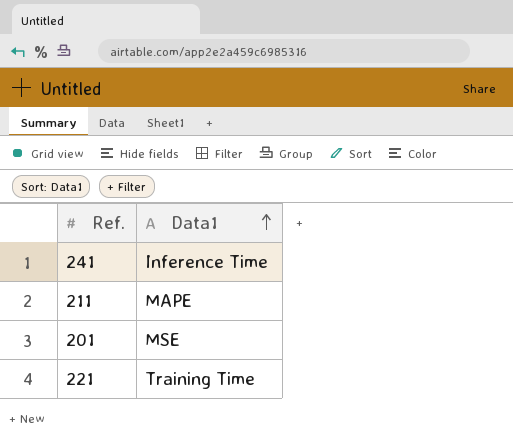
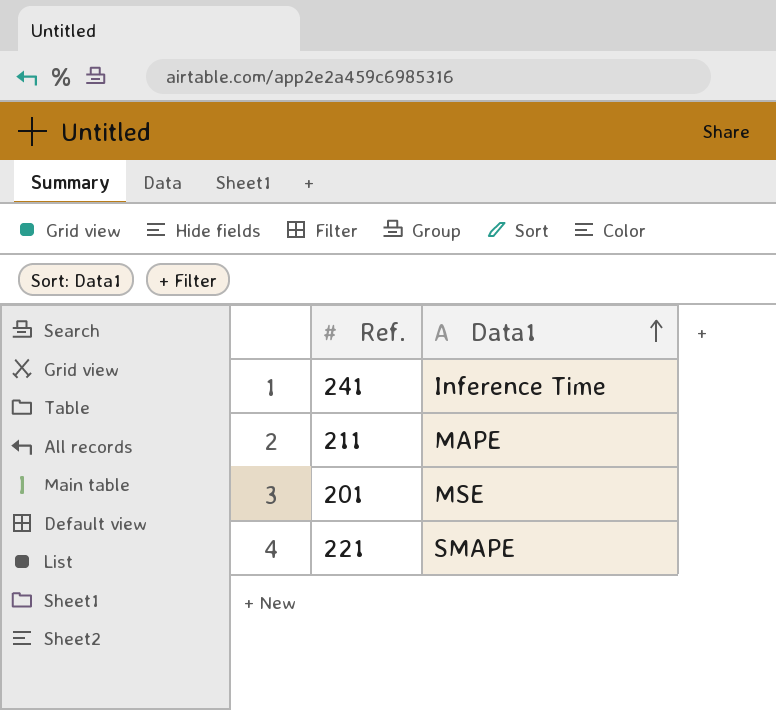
221 | Data1: Training Time -> SMAPE

